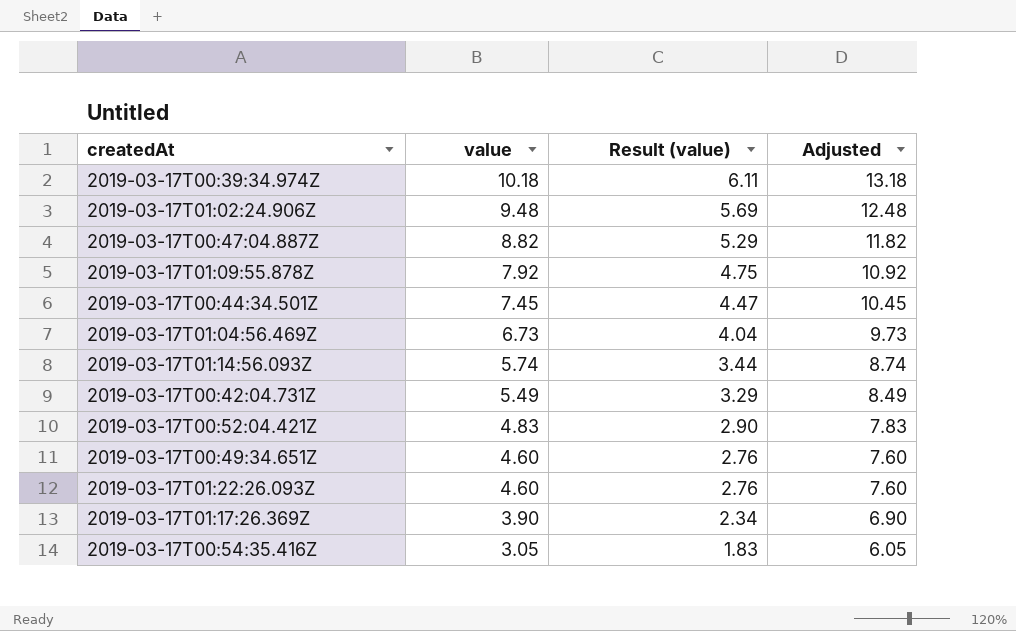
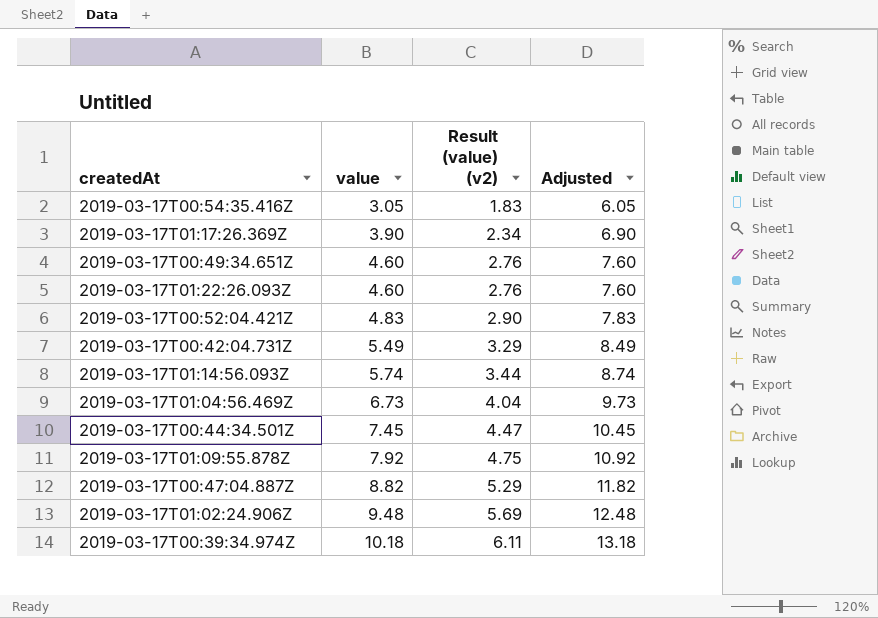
row order: value descending -> value ascending
column name: Result (value) -> Result (value) (v2)

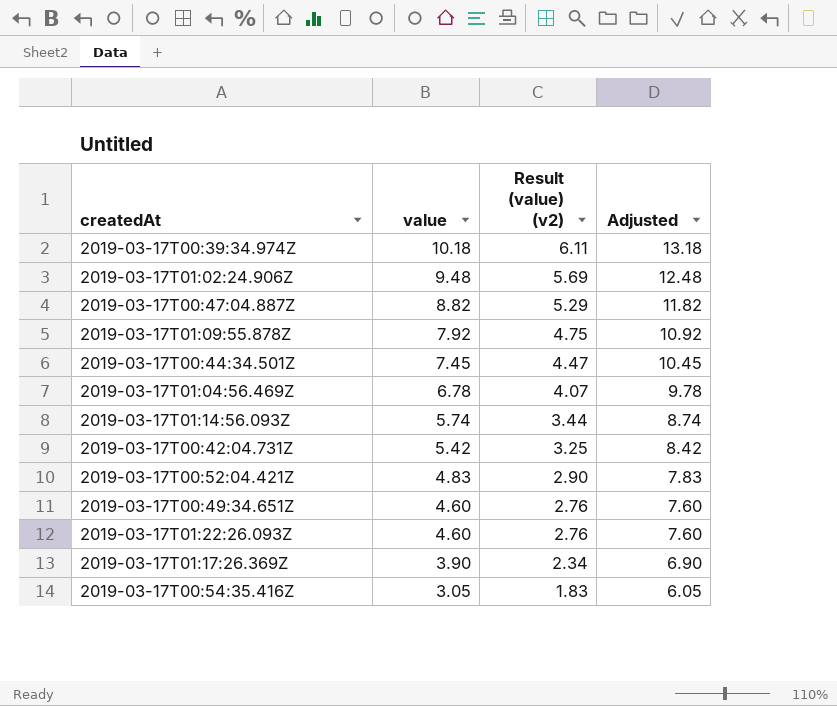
row order: value ascending -> value descending
2019-03-17T01:04:56.469Z | value: 6.73 -> 6.78
2019-03-17T01:04:56.469Z | Result (value) (v2): 4.04 -> 4.07
2019-03-17T01:04:56.469Z | Adjusted: 9.73 -> 9.78
2019-03-17T00:42:04.731Z | value: 5.49 -> 5.42
2019-03-17T00:42:04.731Z | Result (value) (v2): 3.29 -> 3.25
2019-03-17T00:42:04.731Z | Adjusted: 8.49 -> 8.42

